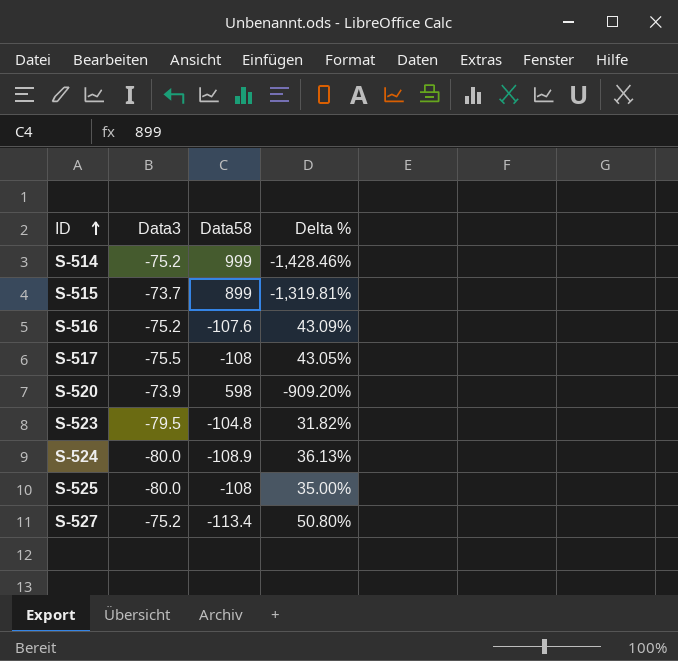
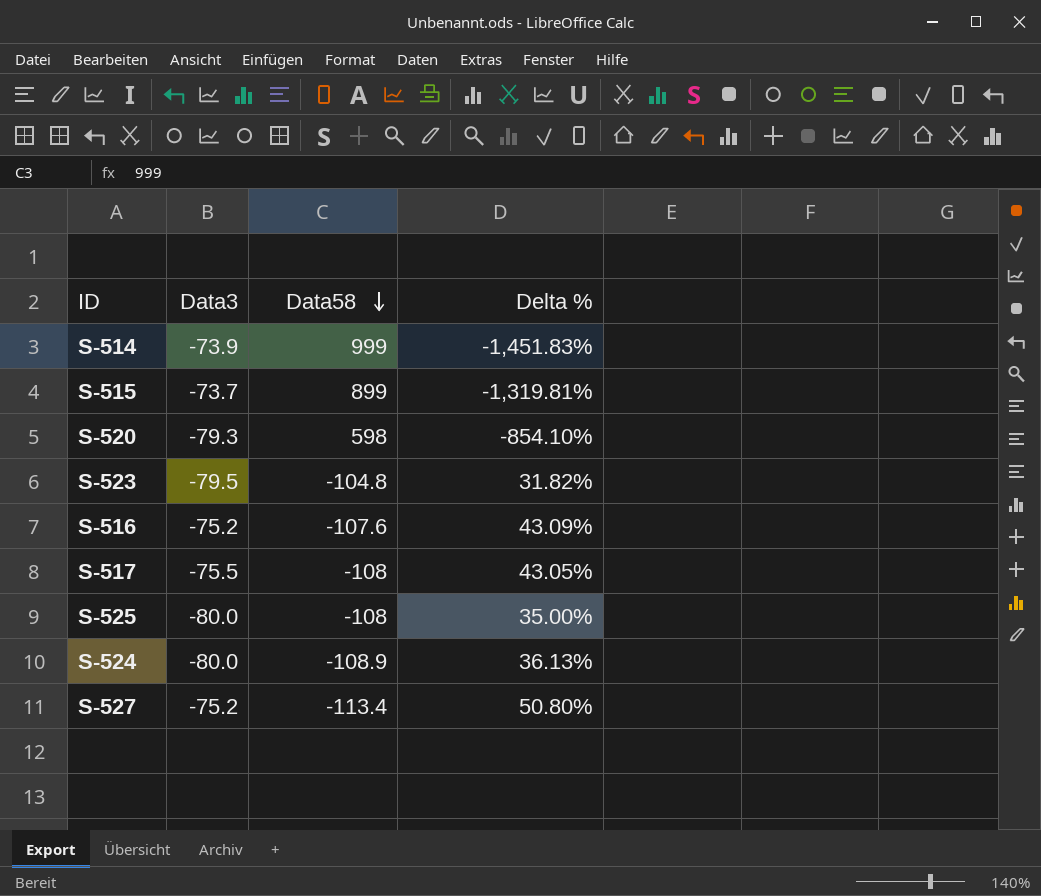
row order: ID ascending -> Data58 descending
S-514 | Data3: -75.2 -> -73.9
S-514 | Delta %: -1,428.46% -> -1,451.83%
S-520 | Data3: -73.9 -> -79.3
S-520 | Delta %: -909.20% -> -854.10%

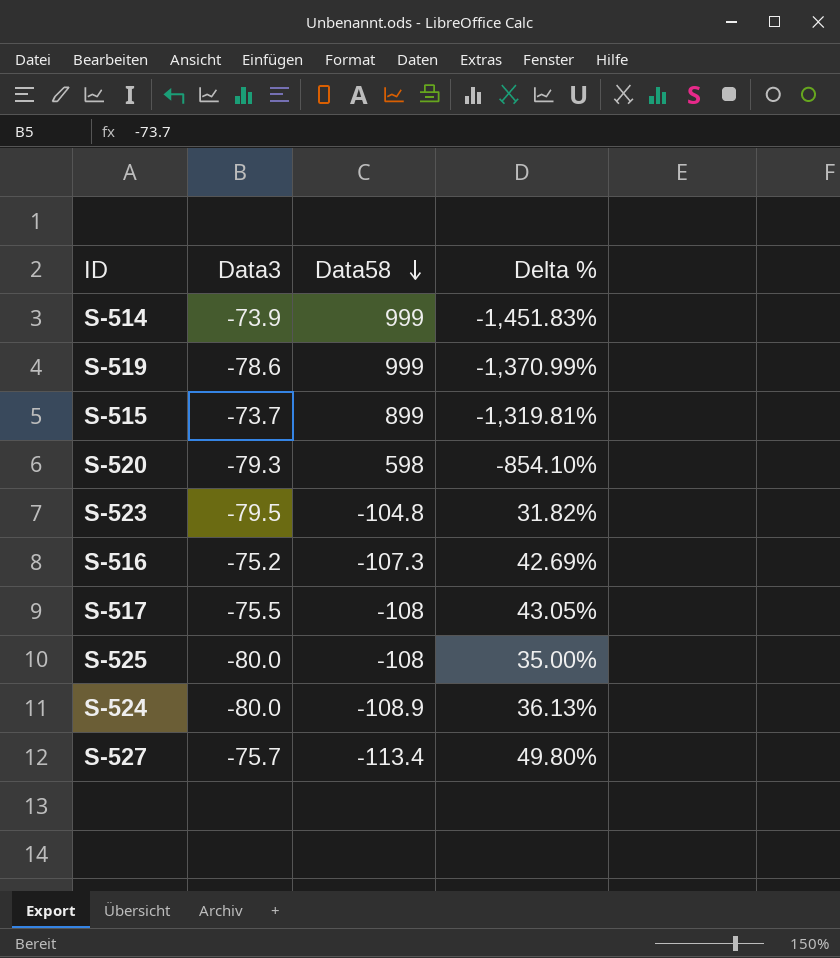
row S-519: none -> -78.6 | 999 | -1,370.99%
S-516 | Data58: -107.6 -> -107.3
S-516 | Delta %: 43.09% -> 42.69%
S-527 | Data3: -75.2 -> -75.7
S-527 | Delta %: 50.80% -> 49.80%

